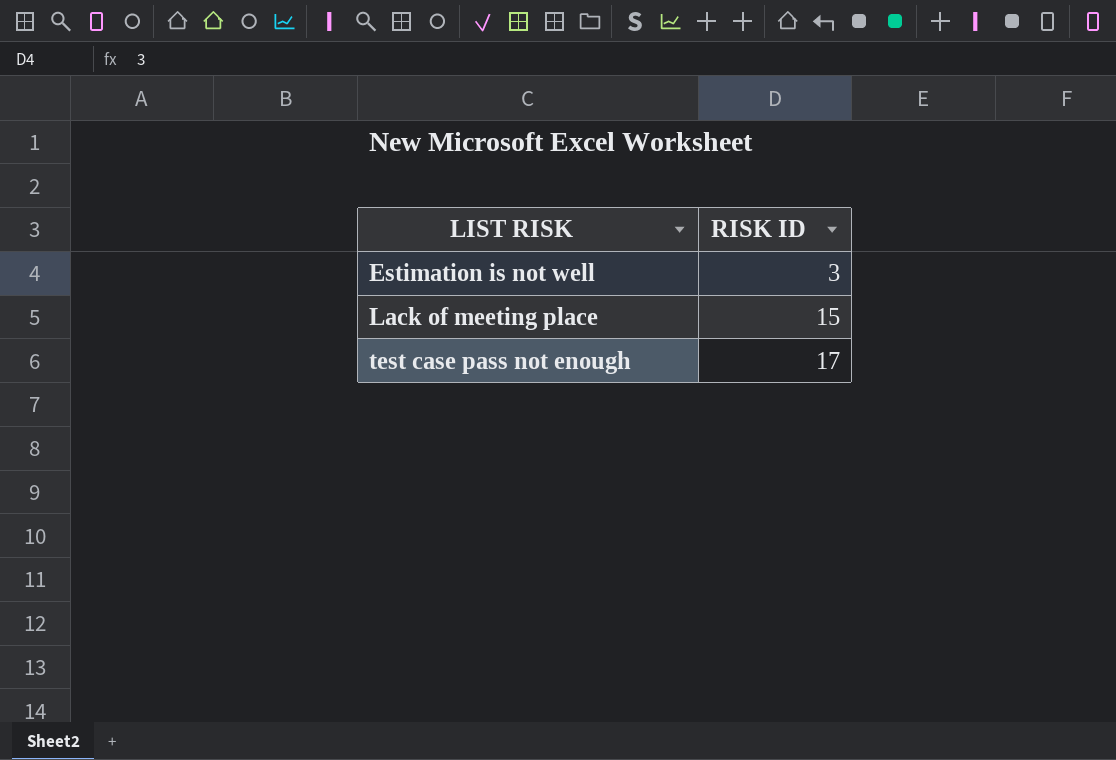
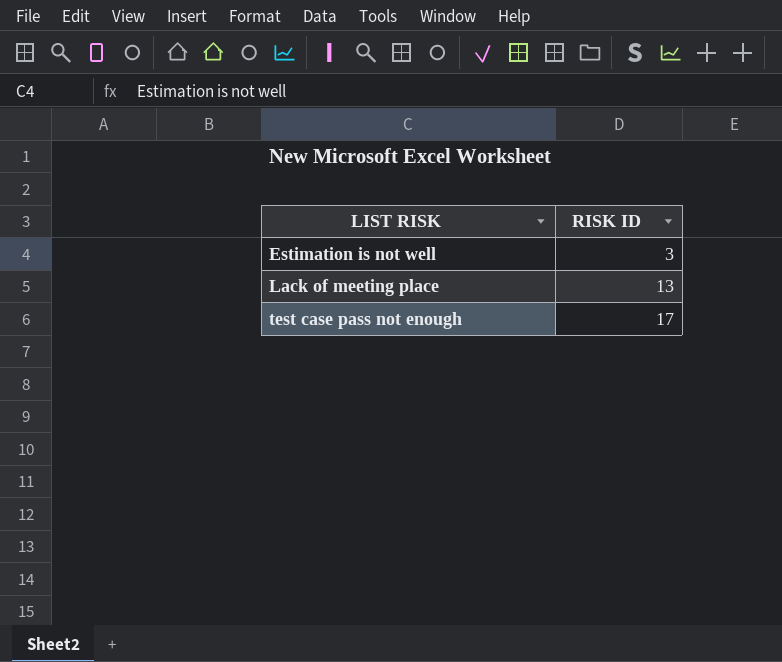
Lack of meeting place | RISK ID: 15 -> 13

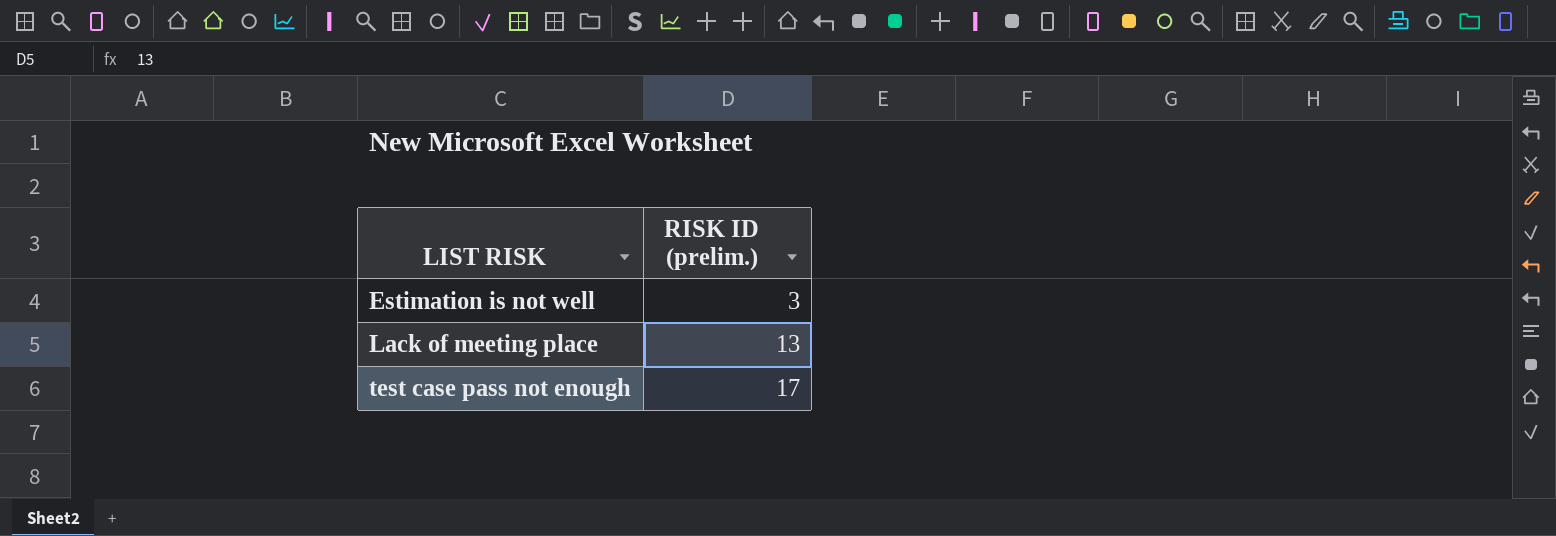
column name: RISK ID -> RISK ID (prelim.)

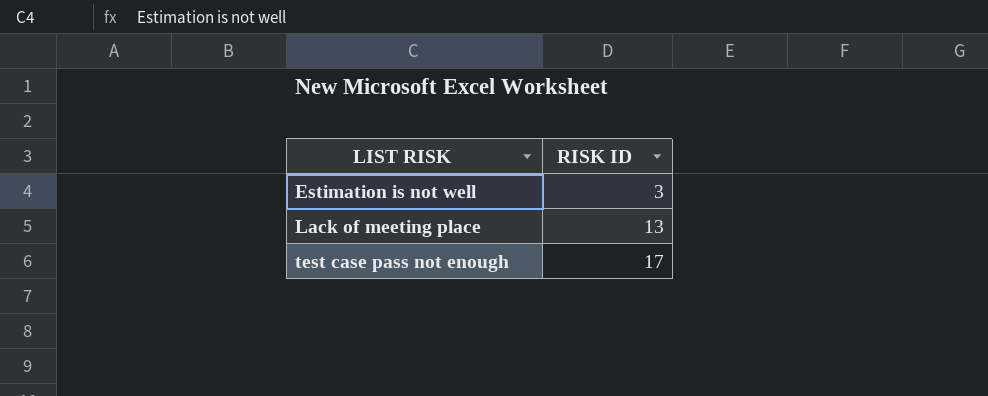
column name: RISK ID (prelim.) -> RISK ID

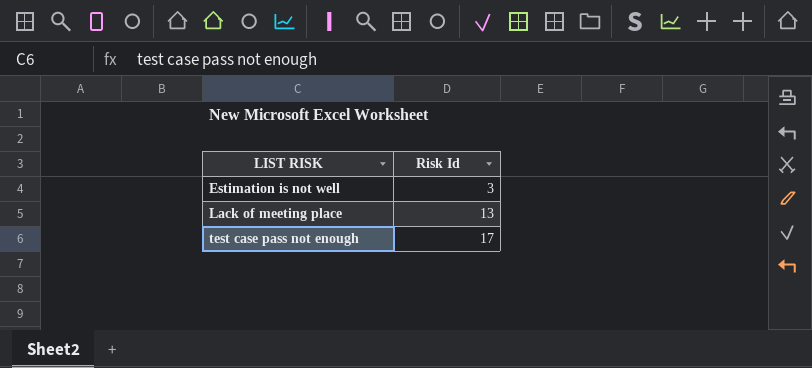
column name: RISK ID -> Risk Id

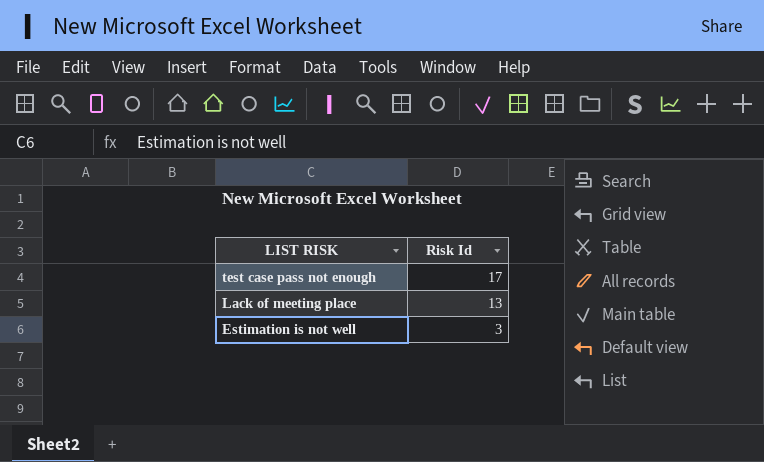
row order: LIST RISK ascending -> LIST RISK descending

